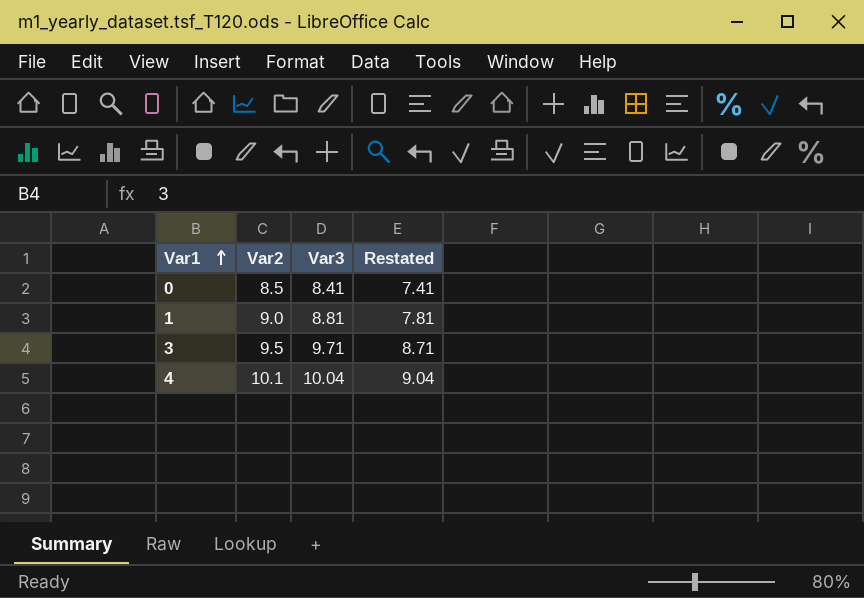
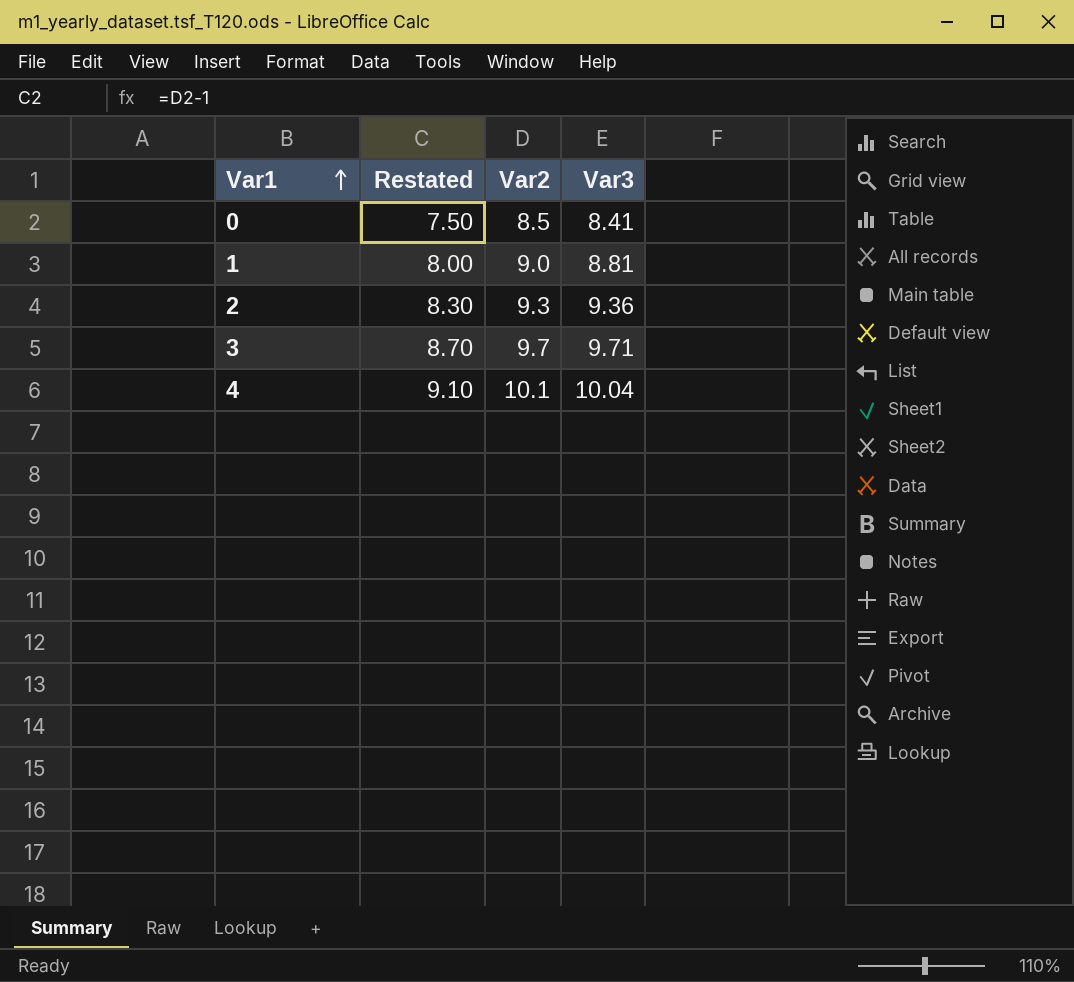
column Restated | formula: [Var3] - 1 -> [Var2] - 1
column Restated | position: 4 -> 2
row 2: none -> 8.30 | 9.3 | 9.36
3 | Var2: 9.5 -> 9.7

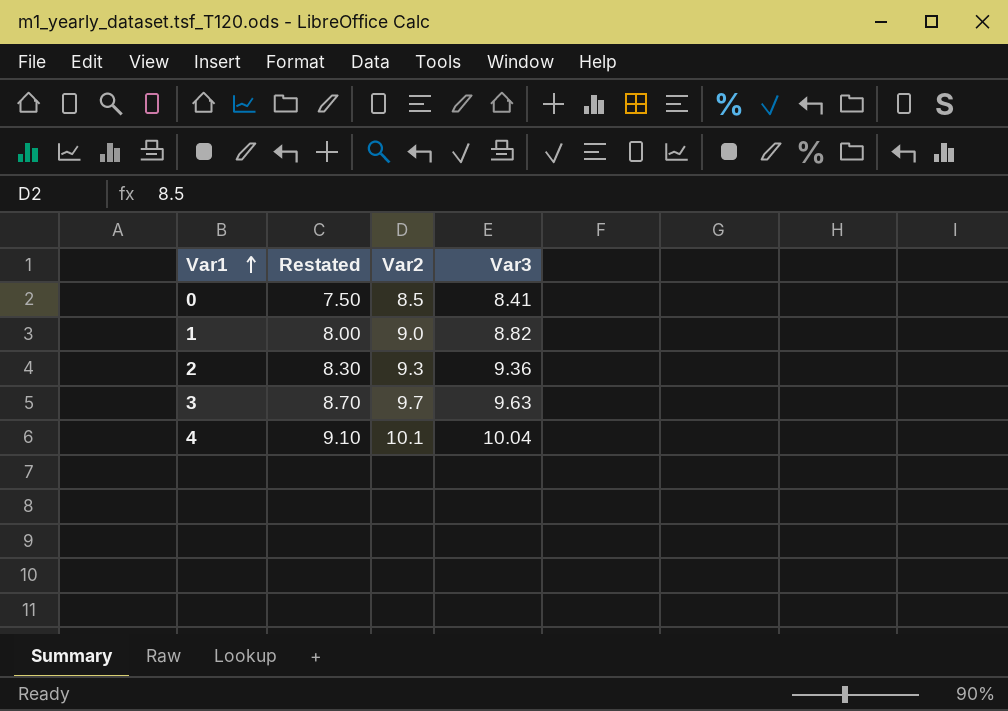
1 | Var3: 8.81 -> 8.82
3 | Var3: 9.71 -> 9.63

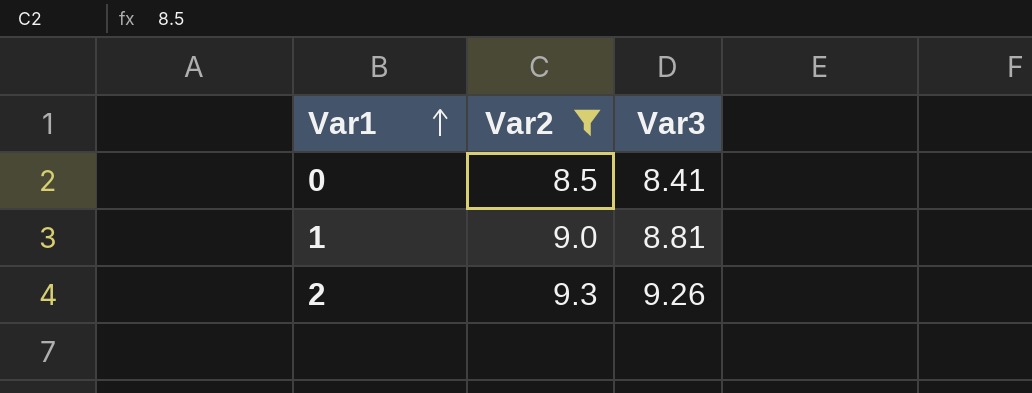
filter: none -> Var2 <= 9.3
column Restated | formula: [Var2] - 1 -> none
1 | Var3: 8.82 -> 8.81
2 | Var3: 9.36 -> 9.26

